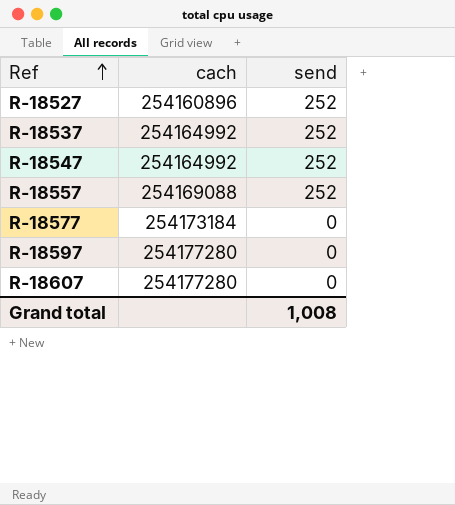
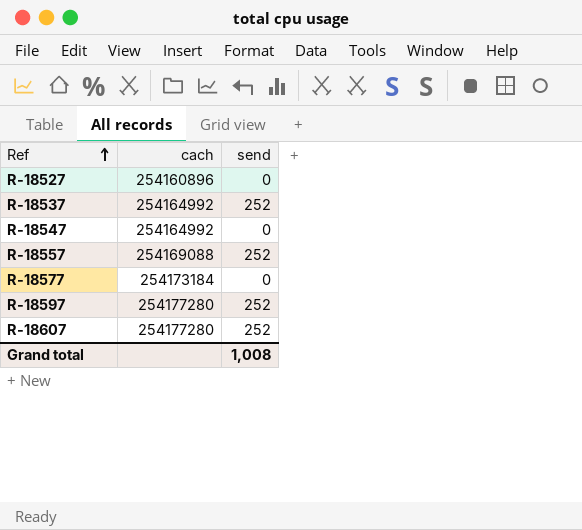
R-18527 | send: 252 -> 0
R-18547 | send: 252 -> 0
R-18597 | send: 0 -> 252
R-18607 | send: 0 -> 252

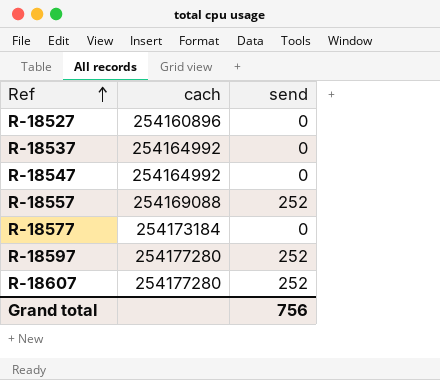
R-18537 | send: 252 -> 0
Grand total | send: 1,008 -> 756

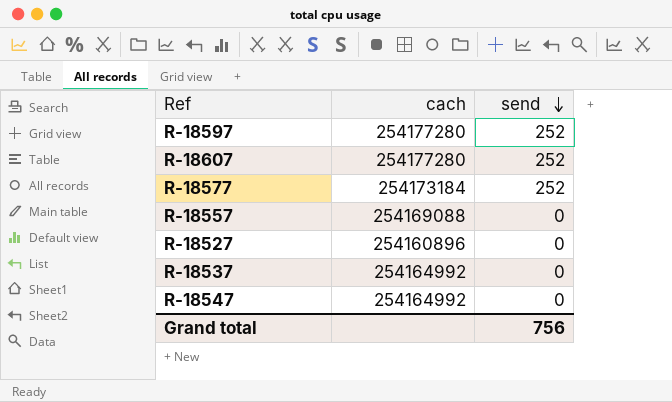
row order: Ref ascending -> send descending
R-18577 | send: 0 -> 252
R-18557 | send: 252 -> 0

